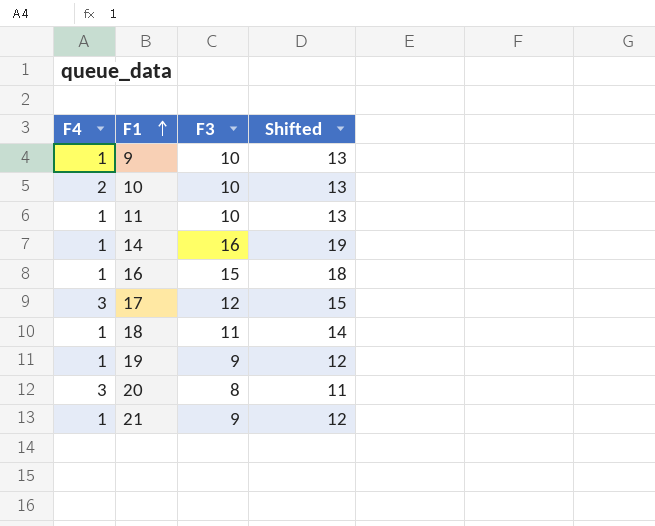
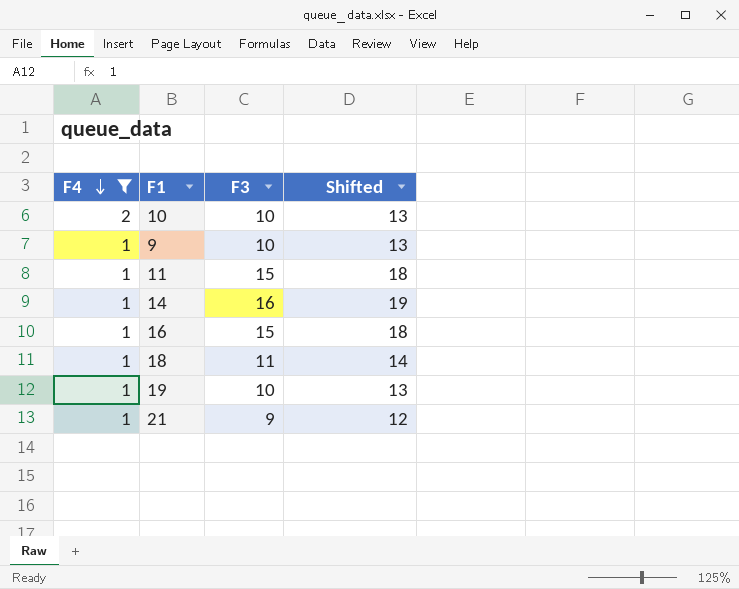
filter: none -> F4 != 3
row order: F1 ascending -> F4 descending
11 | F3: 10 -> 15
11 | Shifted: 13 -> 18
19 | F3: 9 -> 10
19 | Shifted: 12 -> 13

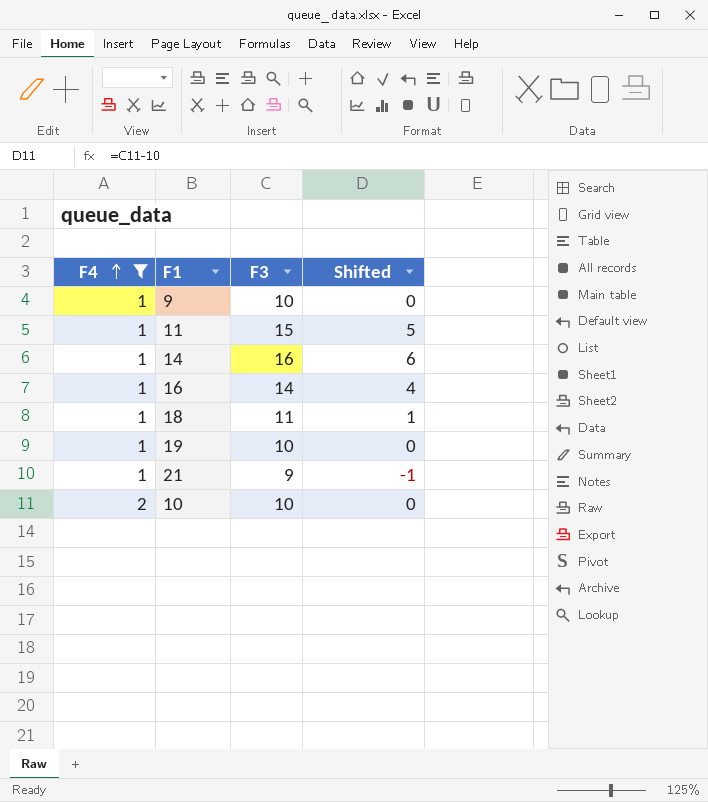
row order: F4 descending -> F4 ascending
column Shifted | formula: [F3] + 3 -> [F3] - 10
16 | F3: 15 -> 14

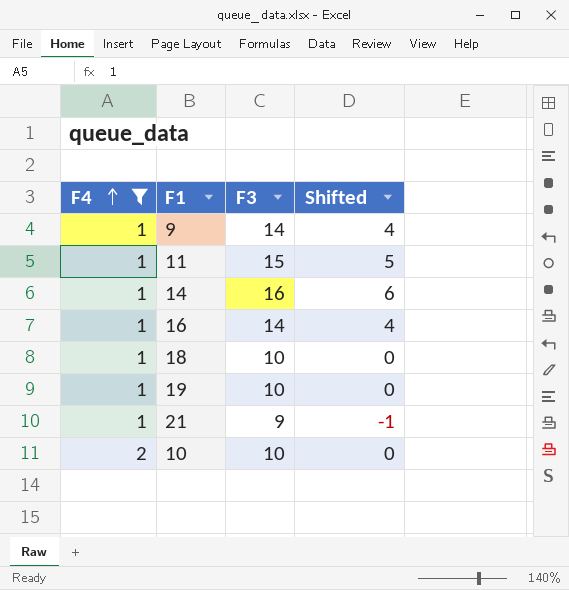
9 | F3: 10 -> 14
9 | Shifted: 0 -> 4
18 | F3: 11 -> 10
18 | Shifted: 1 -> 0

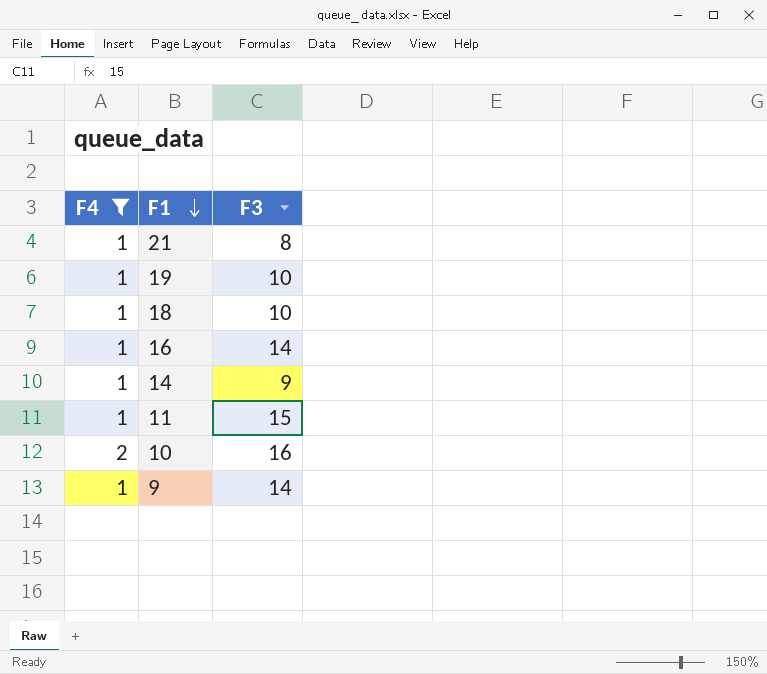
row order: F4 ascending -> F1 descending
column Shifted | formula: [F3] - 10 -> none
21 | F3: 9 -> 8
14 | F3: 16 -> 9
10 | F3: 10 -> 16

